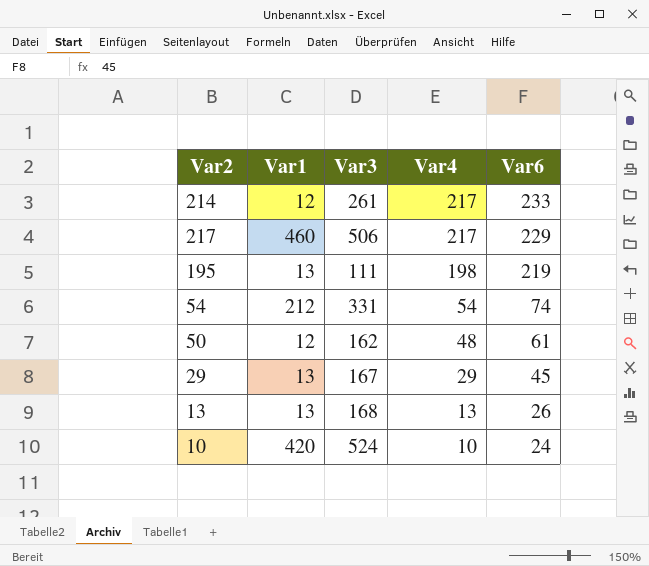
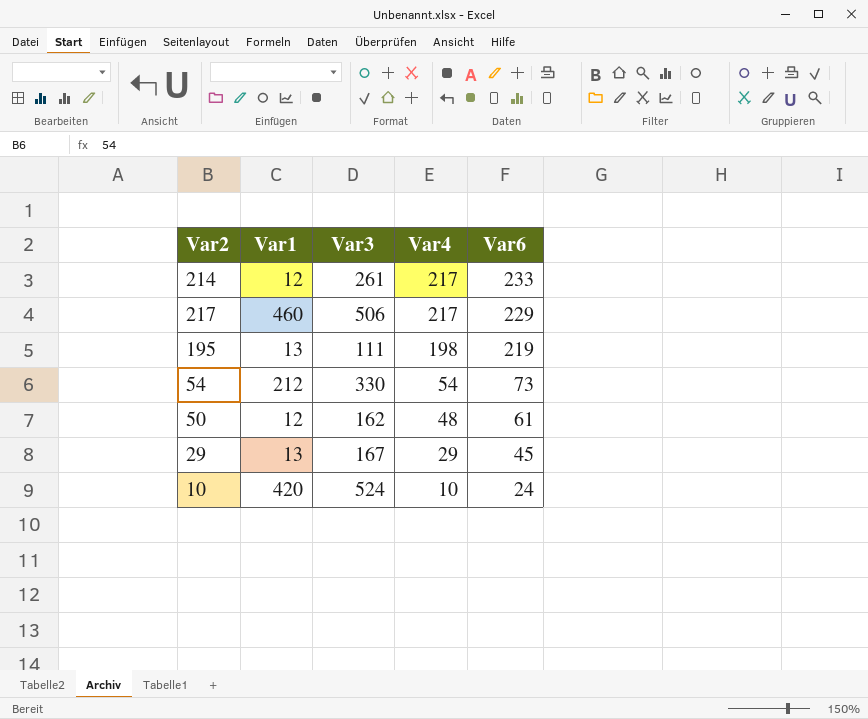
row 13: 13 | 168 | 13 | 26 -> none
54 | Var3: 331 -> 330
54 | Var6: 74 -> 73

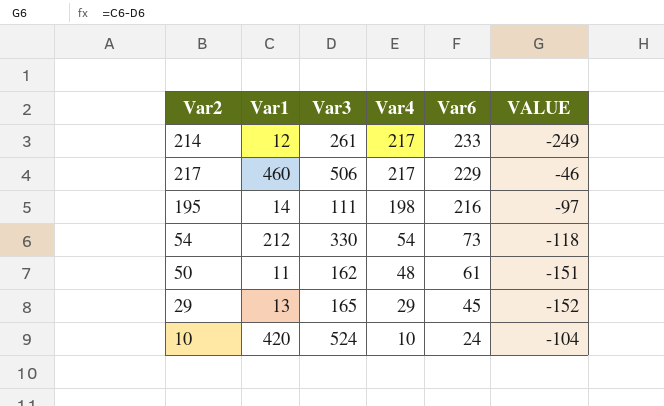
column VALUE | formula: none -> [Var1] - [Var3]
195 | Var1: 13 -> 14
195 | Var6: 219 -> 216
50 | Var1: 12 -> 11
29 | Var3: 167 -> 165

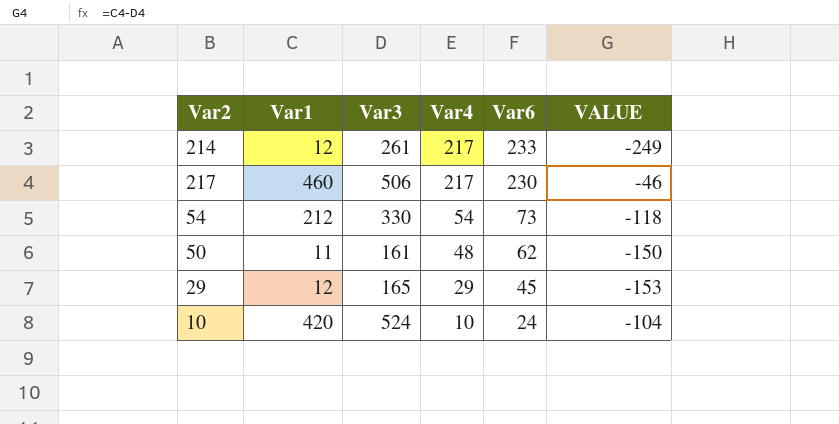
row 195: 14 | 111 | 198 | 216 | -97 -> none
217 | Var6: 229 -> 230
50 | Var3: 162 -> 161
50 | Var6: 61 -> 62
50 | VALUE: -151 -> -150
29 | Var1: 13 -> 12
29 | VALUE: -152 -> -153

